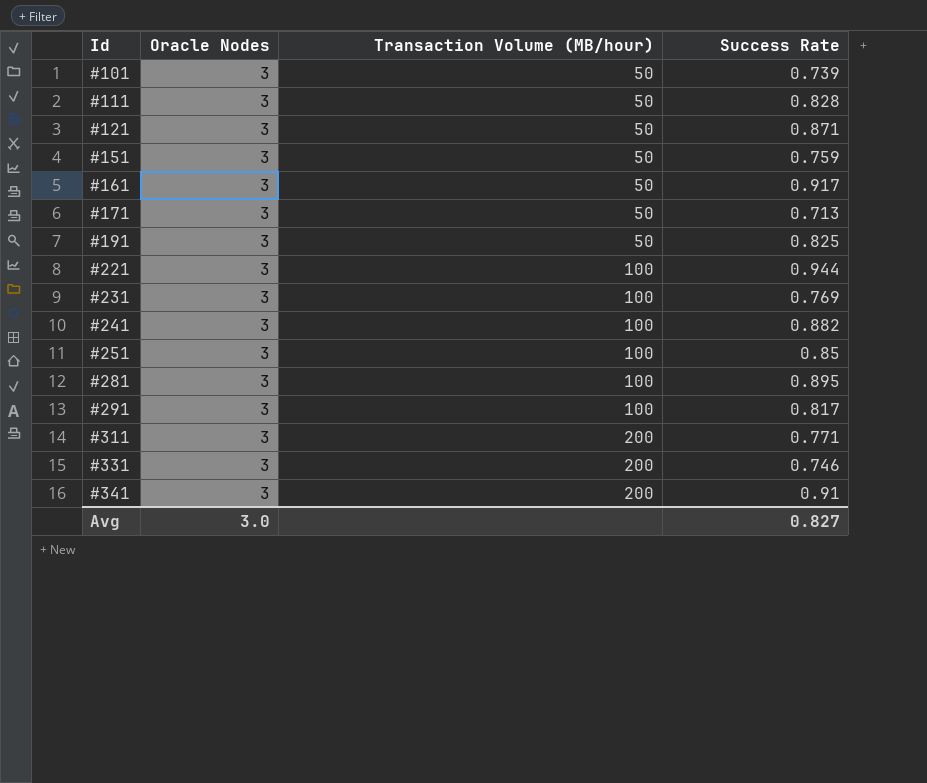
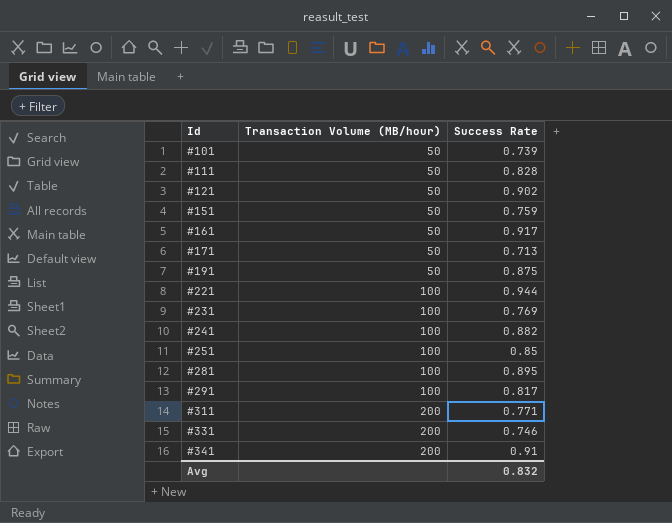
column Oracle Nodes | position: 2 -> none
#121 | Success Rate: 0.871 -> 0.902
#191 | Success Rate: 0.825 -> 0.875
Avg | Success Rate: 0.827 -> 0.832

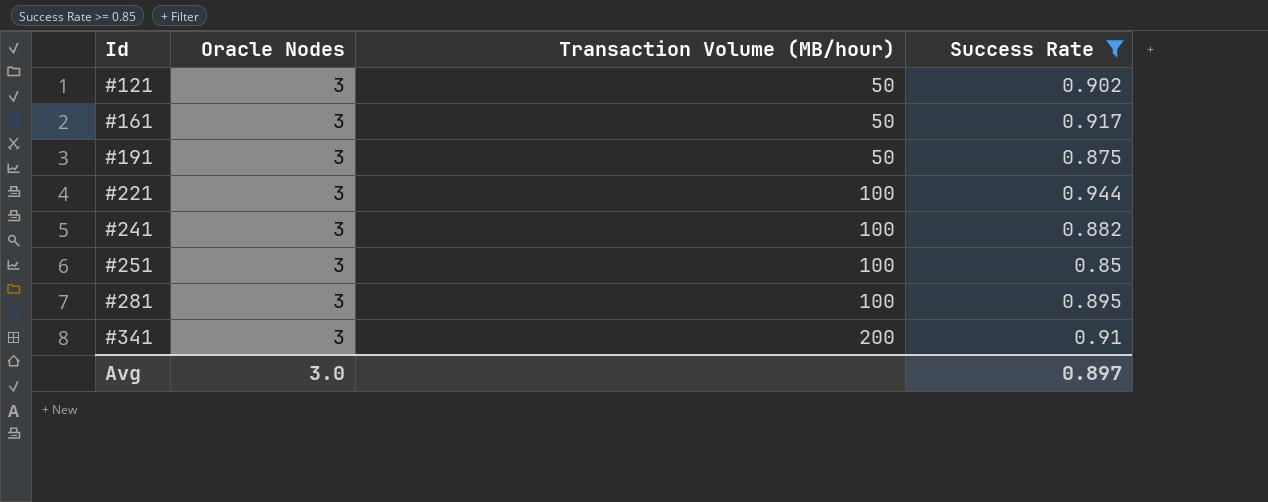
filter: none -> Success Rate >= 0.85
column Oracle Nodes | position: none -> 2
Avg | Success Rate: 0.832 -> 0.897

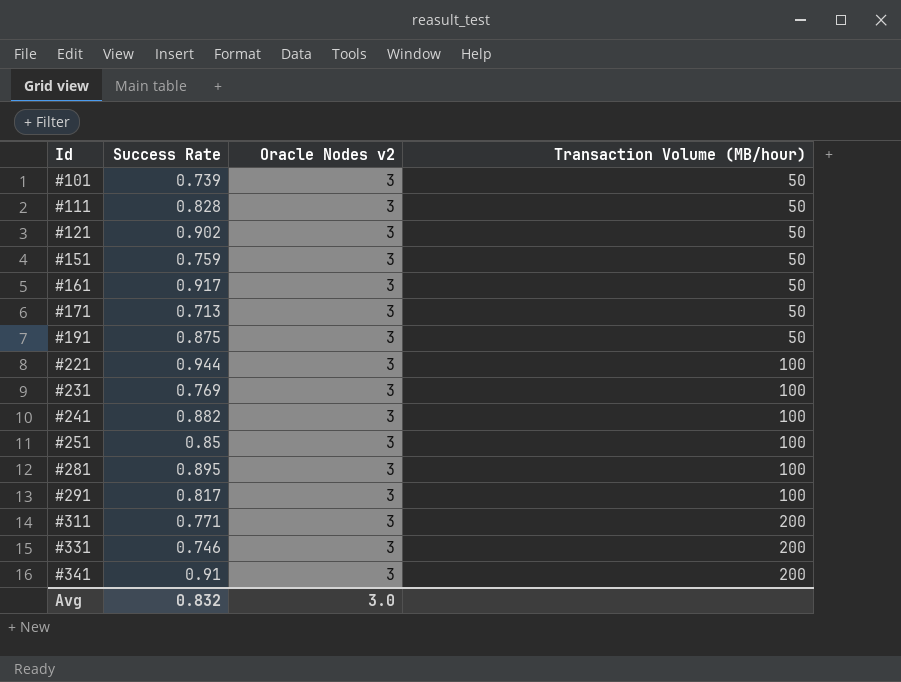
filter: Success Rate >= 0.85 -> none
column Success Rate | position: 4 -> 2
column name: Oracle Nodes -> Oracle Nodes v2
Avg | Success Rate: 0.897 -> 0.832

